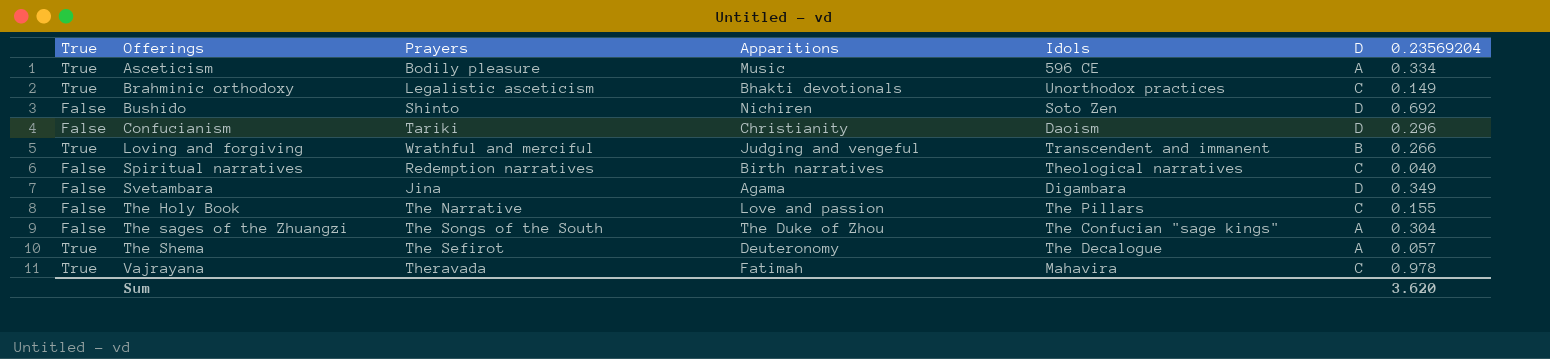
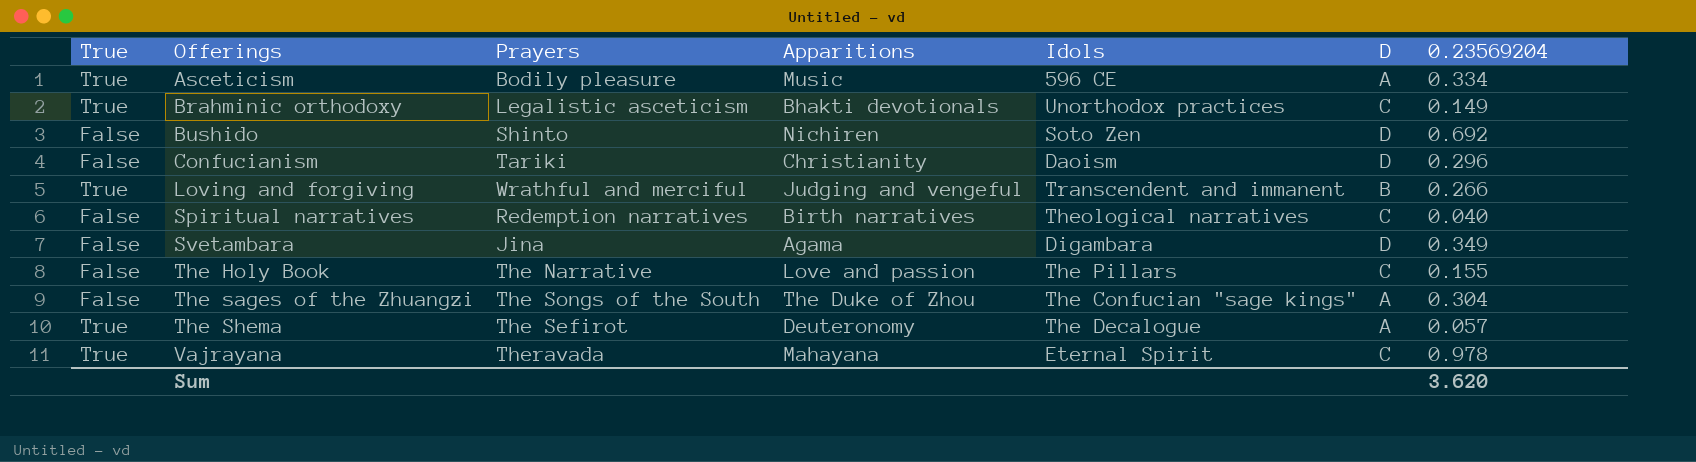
Vajrayana | Apparitions: Fatimah -> Mahayana
Vajrayana | Idols: Mahavira -> Eternal Spirit

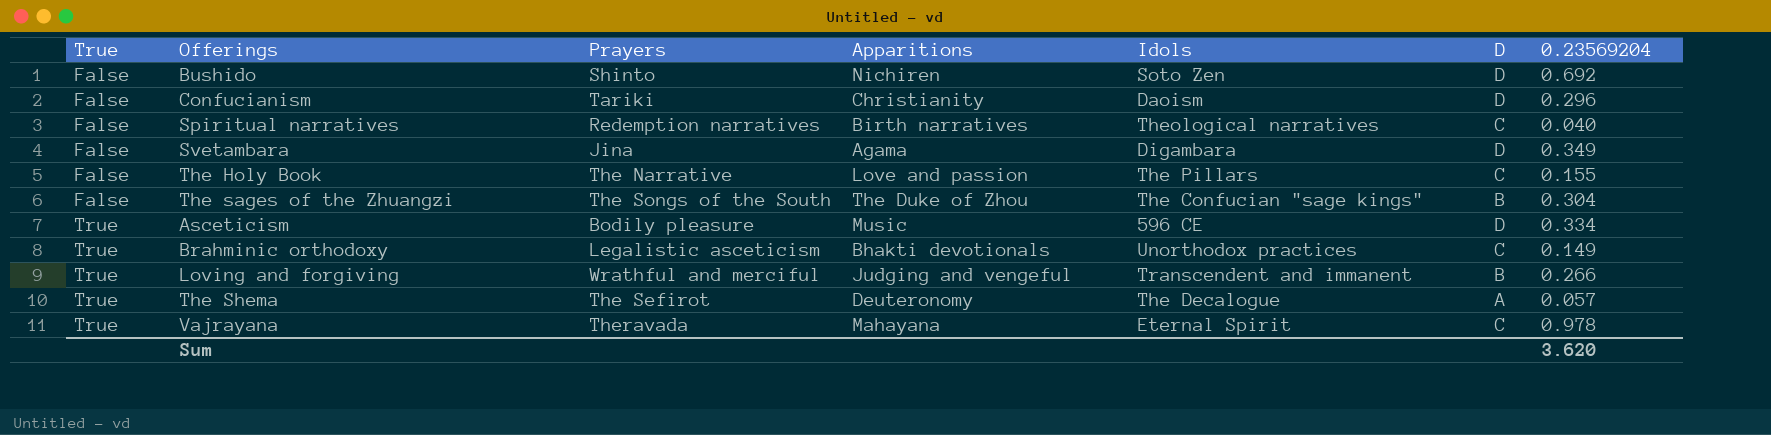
row order: Offerings ascending -> True ascending
The sages of the Zhuangzi | D: A -> B
Asceticism | D: A -> D

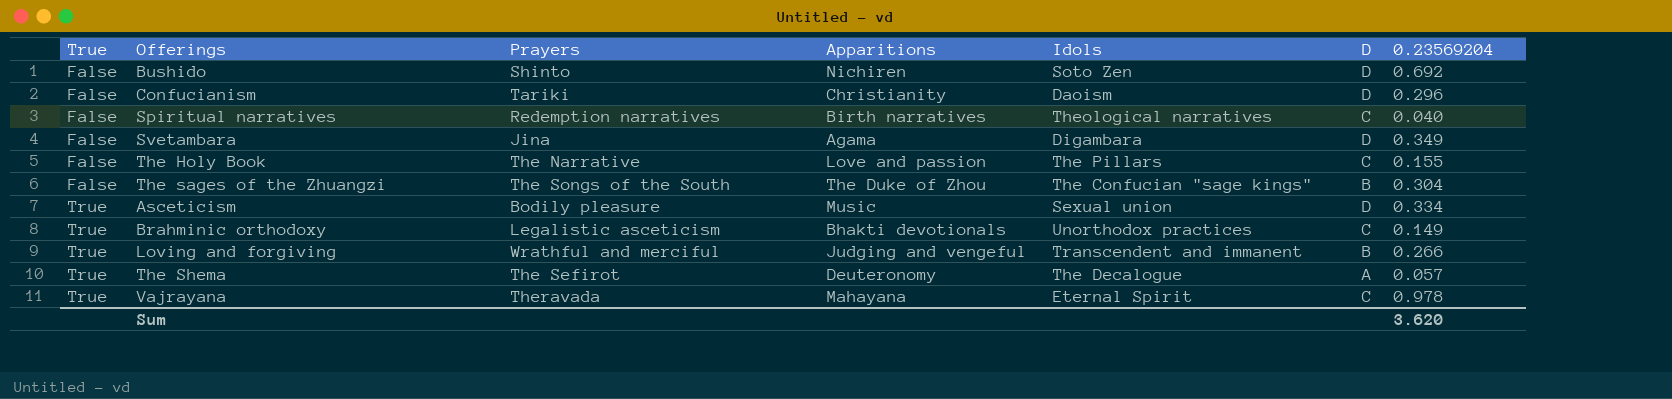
Asceticism | Idols: 596 CE -> Sexual union

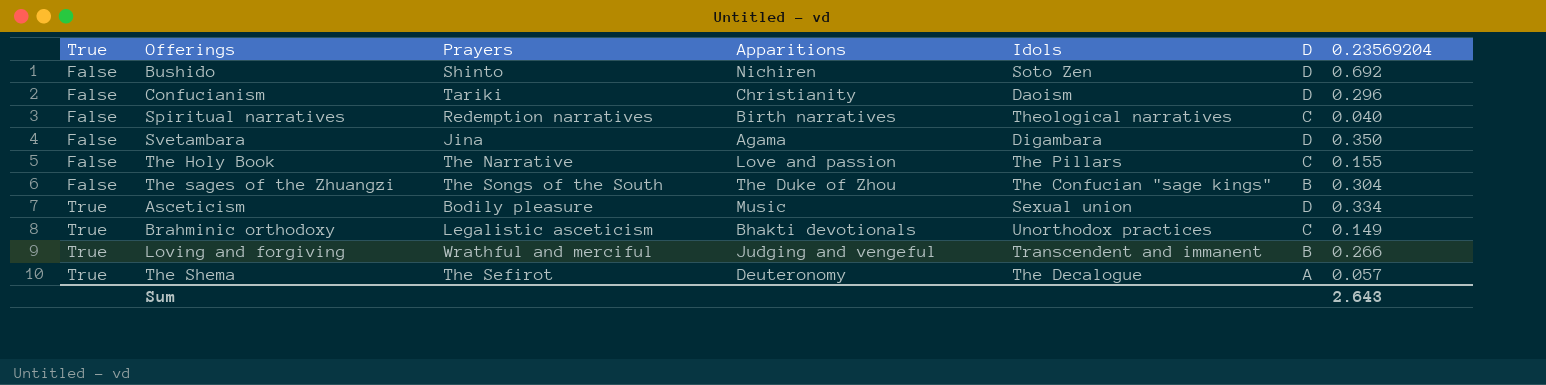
row Vajrayana: True | Theravada | Mahayana | Eternal Spirit | C | 0.978 -> none
Svetambara | 0.23569204: 0.349 -> 0.350
Sum | 0.23569204: 3.620 -> 2.643

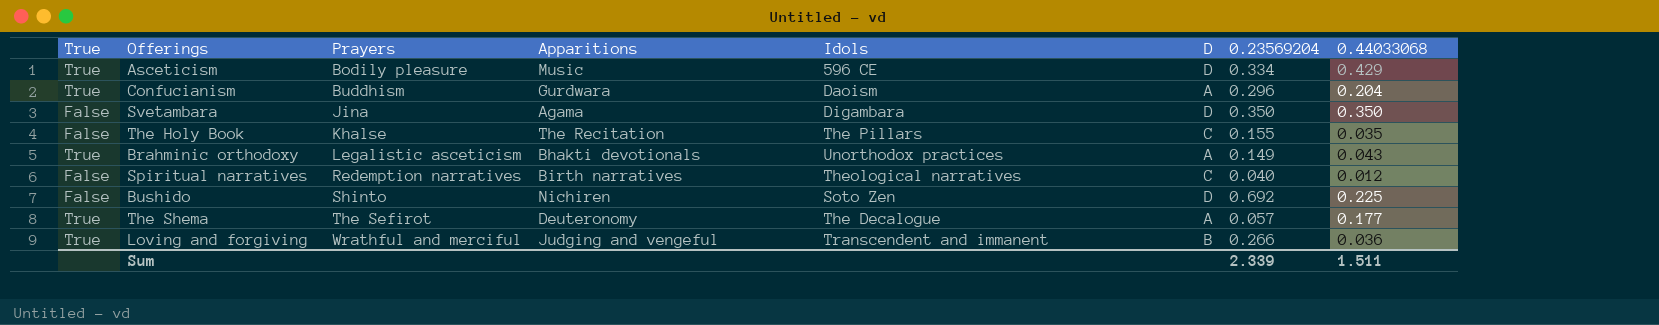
row order: True ascending -> Prayers ascending
column 0.44033068 | position: none -> 8
row The sages of the Zhuangzi: False | The Songs of the South | The Duke of Zhou | The Confucian "sage kings" | B | 0.304 -> none
Asceticism | Idols: Sexual union -> 596 CE
Confucianism | True: False -> True
Confucianism | Prayers: Tariki -> Buddhism
Confucianism | Apparitions: Christianity -> Gurdwara
Confucianism | D: D -> A
The Holy Book | Prayers: The Narrative -> Khalse
The Holy Book | Apparitions: Love and passion -> The Recitation
Brahminic orthodoxy | D: C -> A
Sum | 0.23569204: 2.643 -> 2.339

